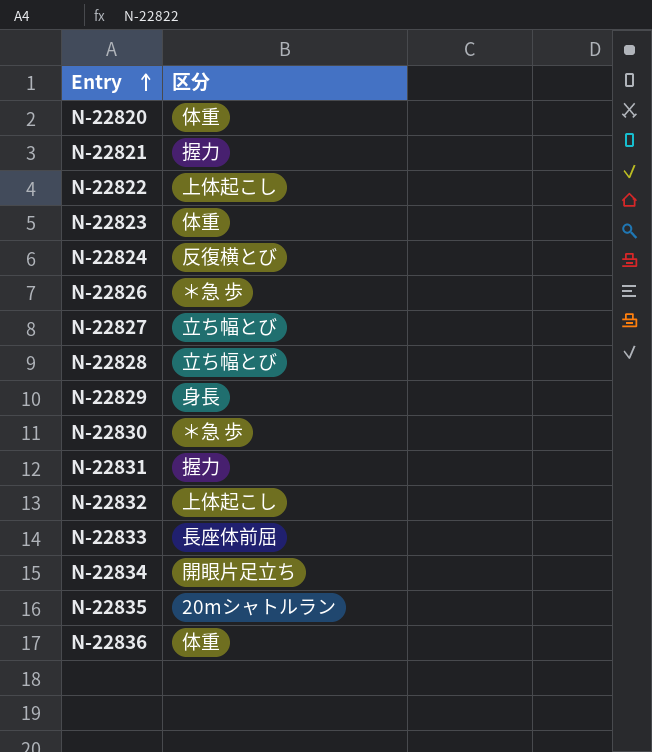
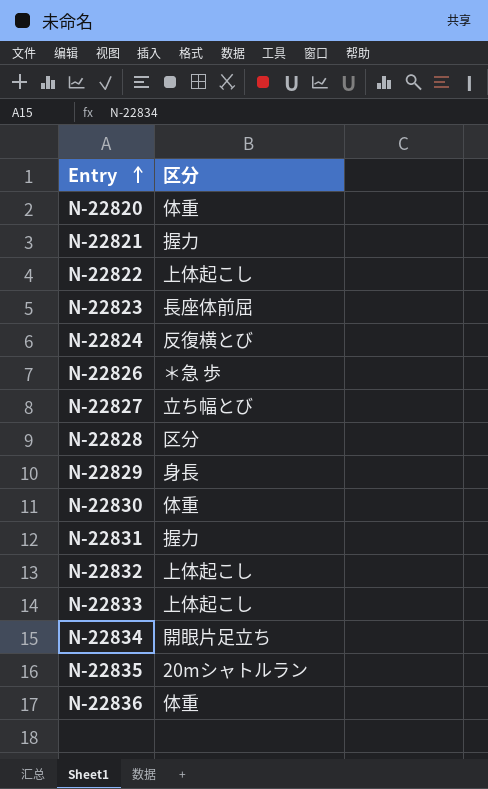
N-22823 | 区分: 体重 -> 長座体前屈
N-22828 | 区分: 立ち幅とび -> 区分
N-22830 | 区分: ＊急 歩 -> 体重
N-22833 | 区分: 長座体前屈 -> 上体起こし

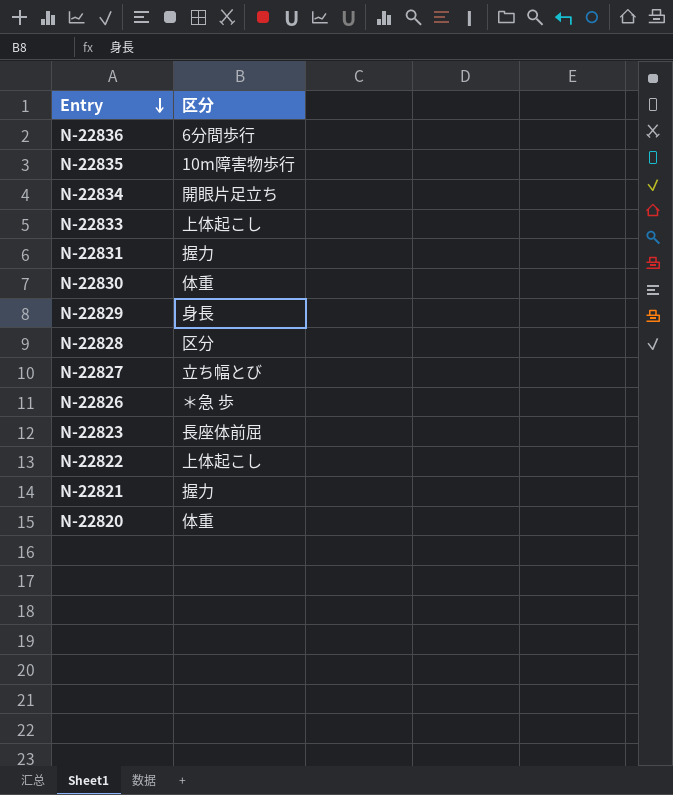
row order: Entry ascending -> Entry descending
row N-22824: 反復横とび -> none
row N-22832: 上体起こし -> none
N-22836 | 区分: 体重 -> 6分間歩行
N-22835 | 区分: 20mシャトルラン -> 10m障害物歩行

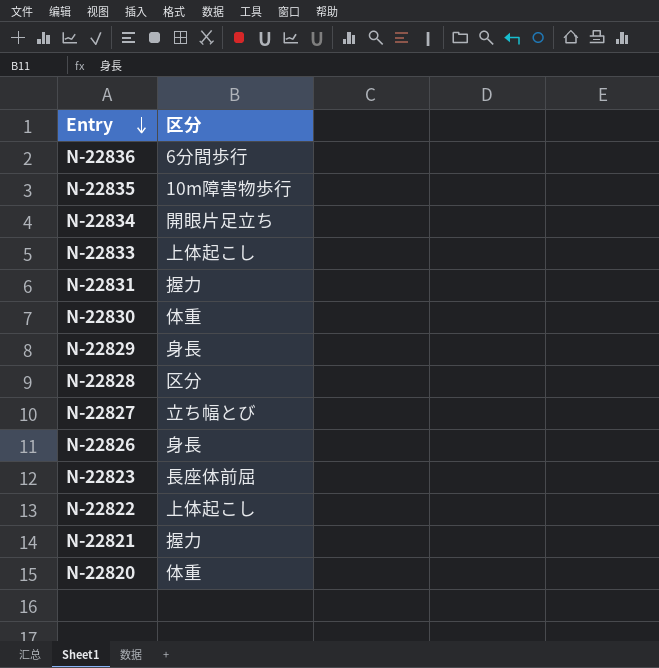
N-22826 | 区分: ＊急 歩 -> 身長

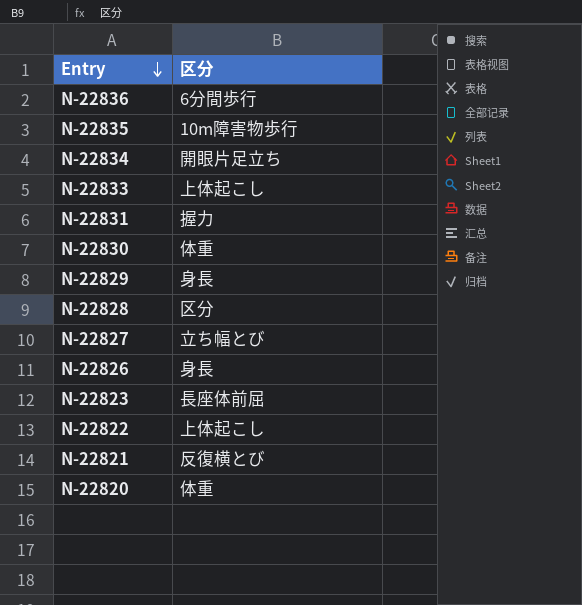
N-22821 | 区分: 握力 -> 反復横とび

